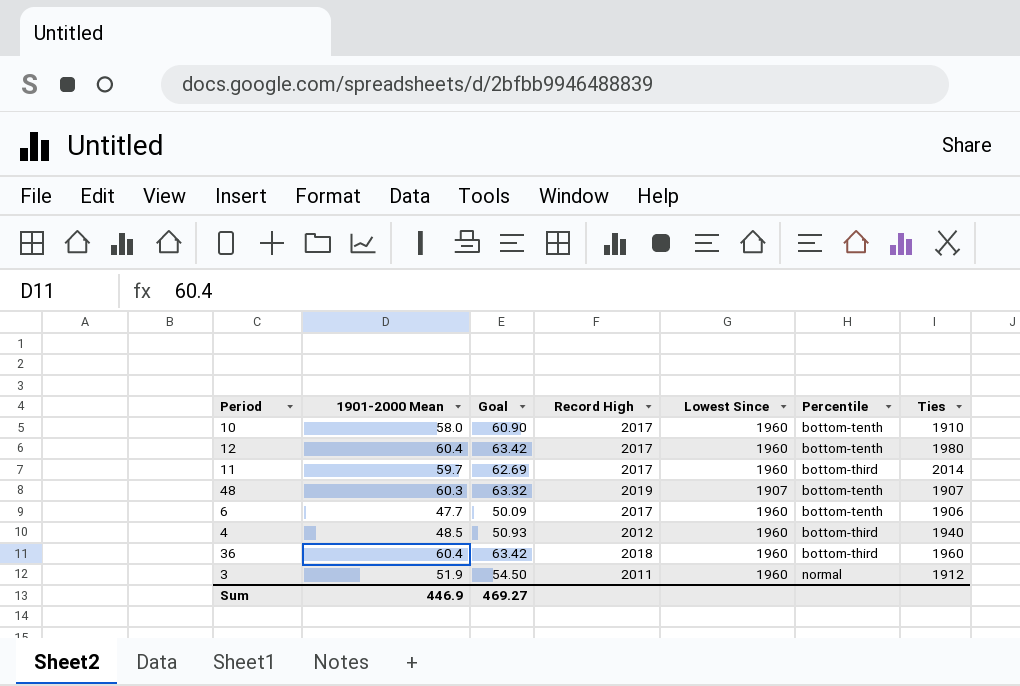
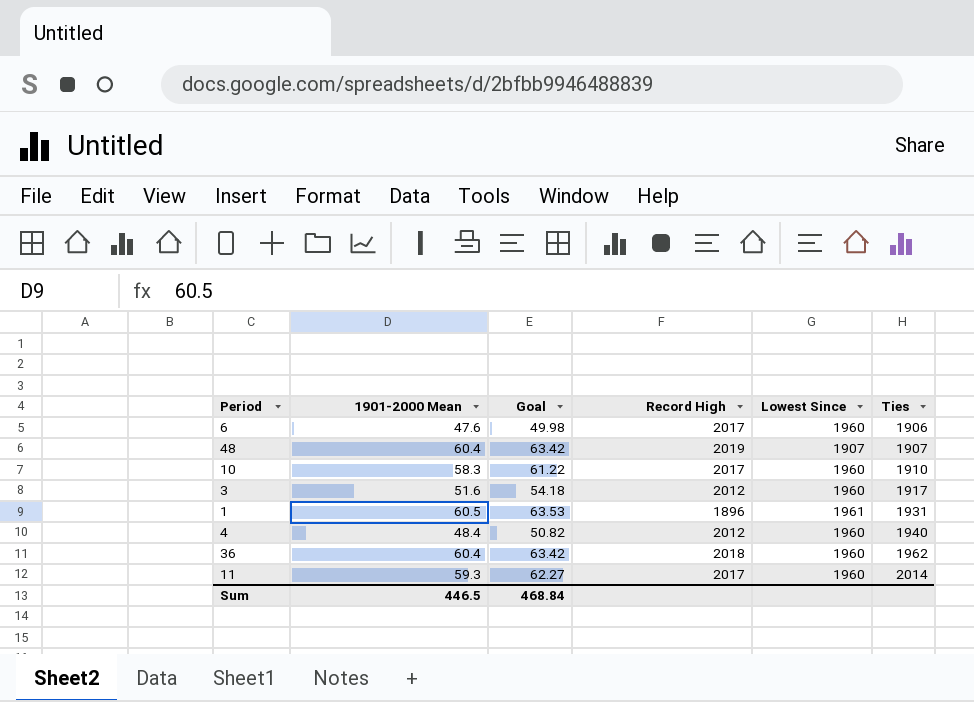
row order: none -> Ties ascending
column Percentile | position: 6 -> none
row 12: 60.4 | 63.42 | 2017 | 1960 | bottom-tenth | 1980 -> none
6 | 1901-2000 Mean: 47.7 -> 47.6
6 | Goal: 50.09 -> 49.98
48 | 1901-2000 Mean: 60.3 -> 60.4
48 | Goal: 63.32 -> 63.42
10 | 1901-2000 Mean: 58.0 -> 58.3
10 | Goal: 60.90 -> 61.22
3 | 1901-2000 Mean: 51.9 -> 51.6
3 | Goal: 54.50 -> 54.18
3 | Record High: 2011 -> 2012
3 | Ties: 1912 -> 1917
row 1: none -> 60.5 | 63.53 | 1896 | 1961 | 1931
4 | 1901-2000 Mean: 48.5 -> 48.4
4 | Goal: 50.93 -> 50.82
36 | Ties: 1960 -> 1962
11 | 1901-2000 Mean: 59.7 -> 59.3
11 | Goal: 62.69 -> 62.27
Sum | 1901-2000 Mean: 446.9 -> 446.5
Sum | Goal: 469.27 -> 468.84

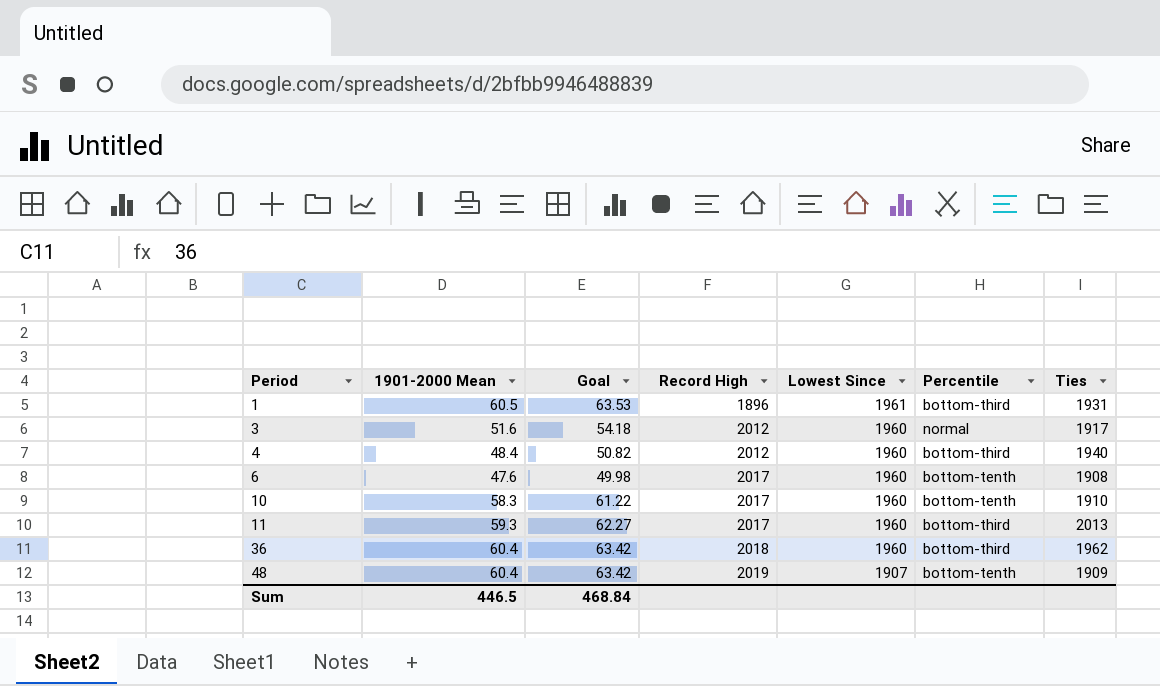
row order: Ties ascending -> Period ascending
column Percentile | position: none -> 6
6 | Ties: 1906 -> 1908
11 | Ties: 2014 -> 2013
48 | Ties: 1907 -> 1909

